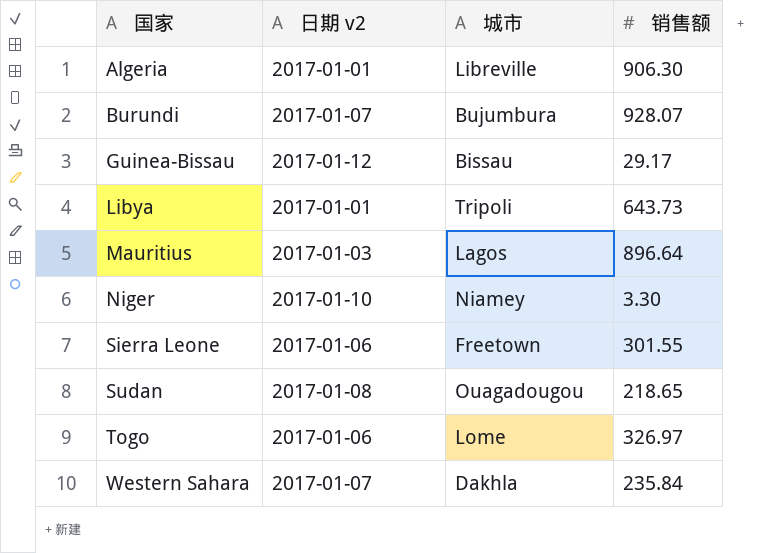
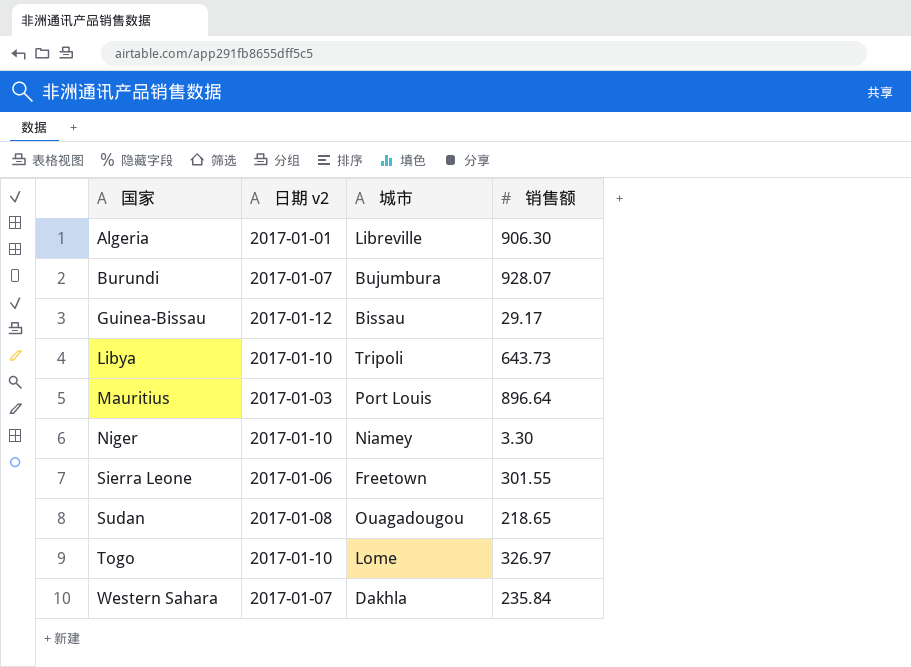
Libya | 日期 v2: 2017-01-01 -> 2017-01-10
Mauritius | 城市: Lagos -> Port Louis
Togo | 日期 v2: 2017-01-06 -> 2017-01-10

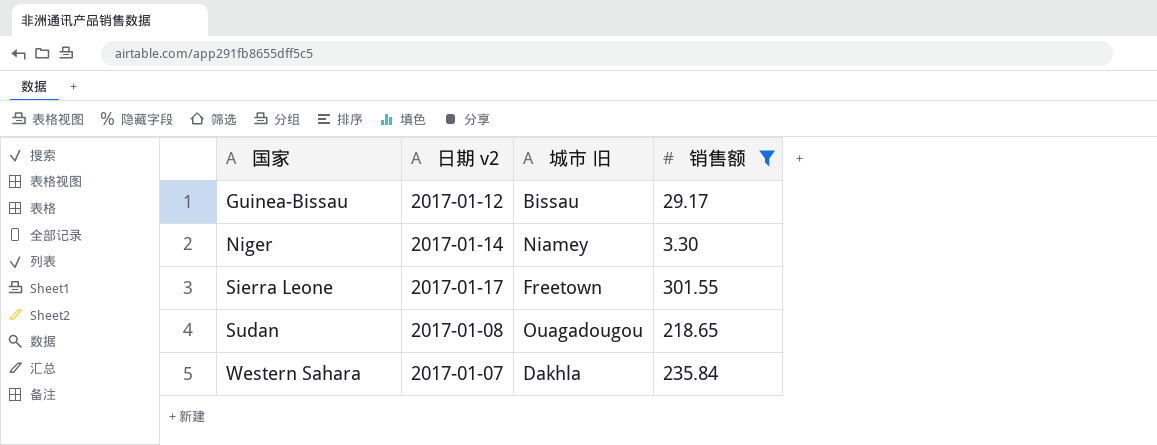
filter: none -> 销售额 <= 301.55
column name: 城市 -> 城市 旧
Niger | 日期 v2: 2017-01-10 -> 2017-01-14
Sierra Leone | 日期 v2: 2017-01-06 -> 2017-01-17

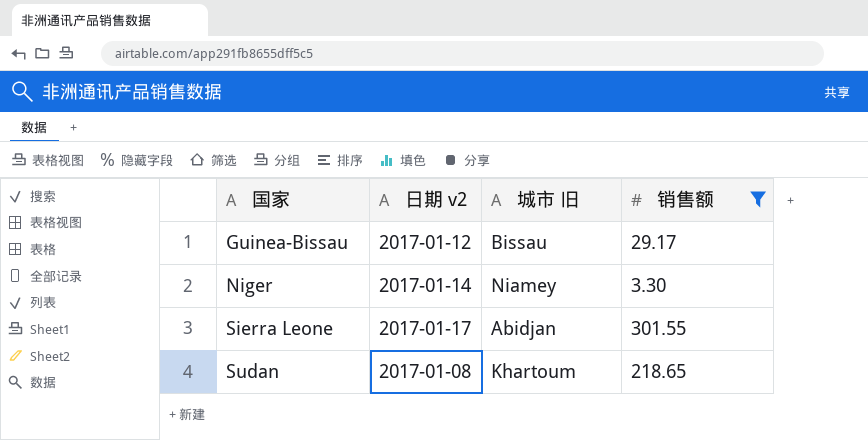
row Western Sahara: 2017-01-07 | Dakhla | 235.84 -> none
Sierra Leone | 城市 旧: Freetown -> Abidjan
Sudan | 城市 旧: Ouagadougou -> Khartoum

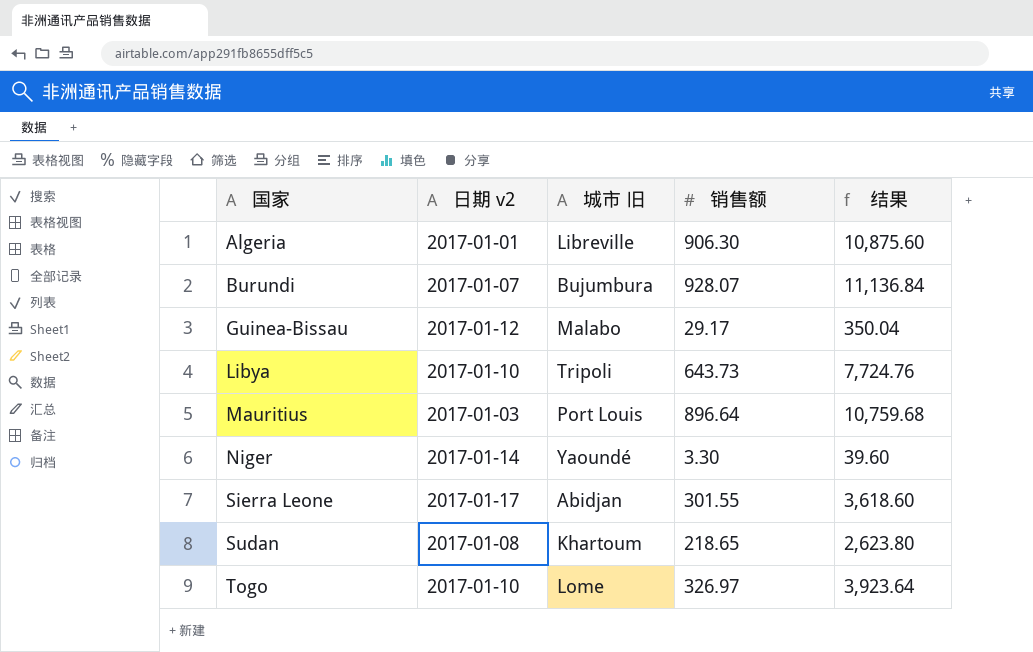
filter: 销售额 <= 301.55 -> none
column 结果 | formula: none -> [销售额] * 12
Guinea-Bissau | 城市 旧: Bissau -> Malabo
Niger | 城市 旧: Niamey -> Yaoundé

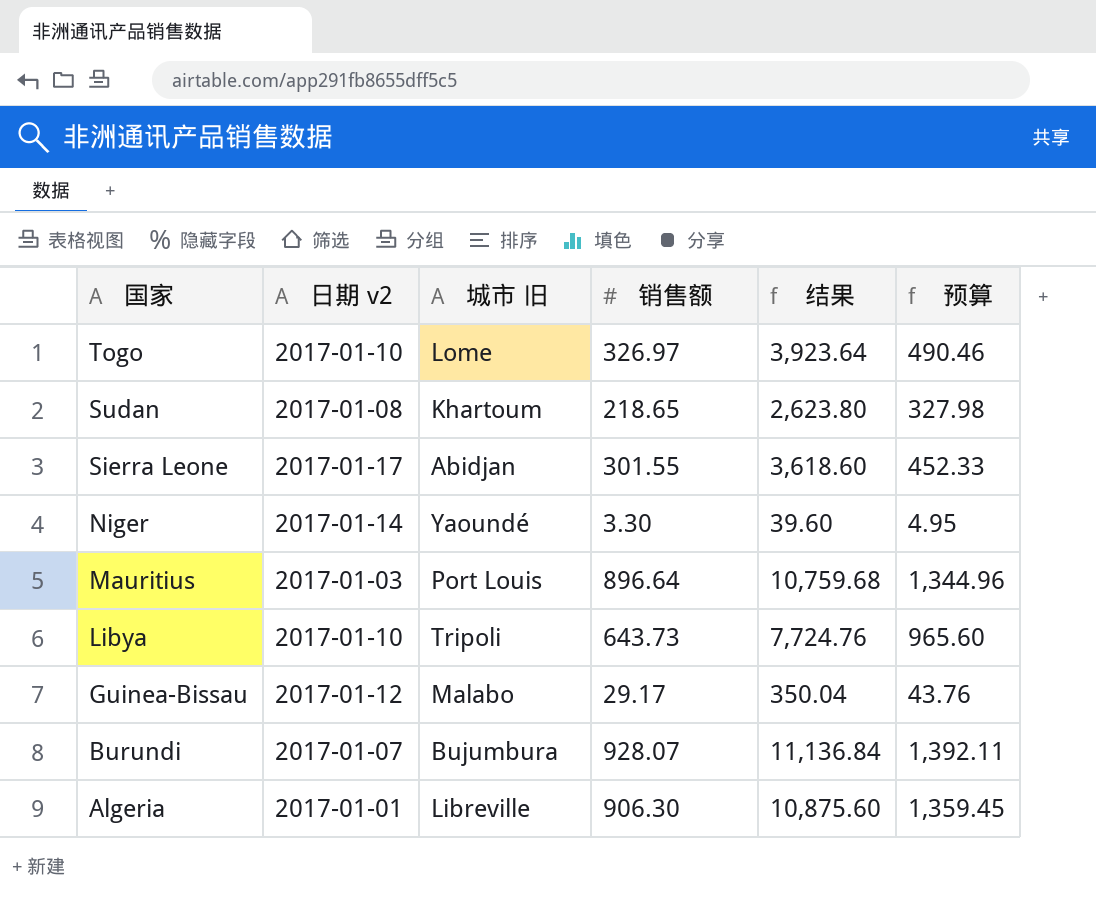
row order: 国家 ascending -> 国家 descending
column 预算 | formula: none -> [销售额] * 1.5

